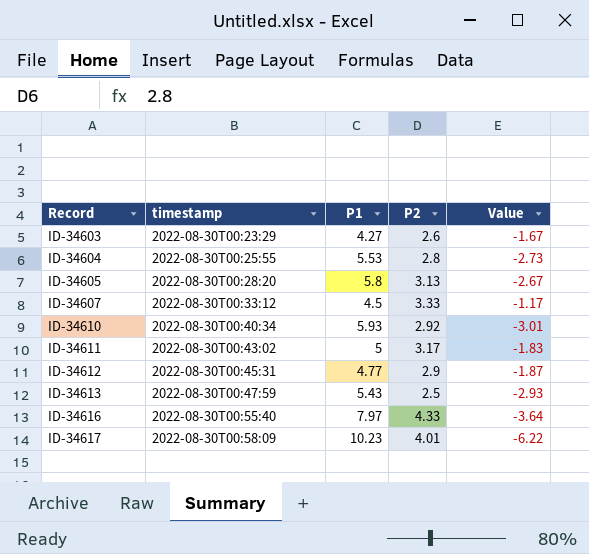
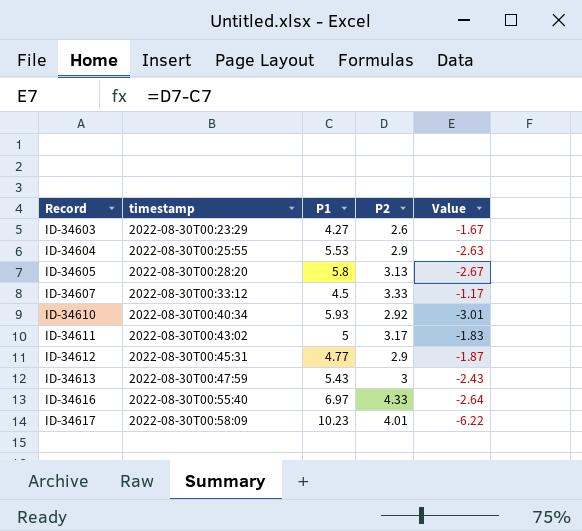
ID-34604 | P2: 2.8 -> 2.9
ID-34604 | Value: -2.73 -> -2.63
ID-34613 | P2: 2.5 -> 3
ID-34613 | Value: -2.93 -> -2.43
ID-34616 | P1: 7.97 -> 6.97
ID-34616 | Value: -3.64 -> -2.64

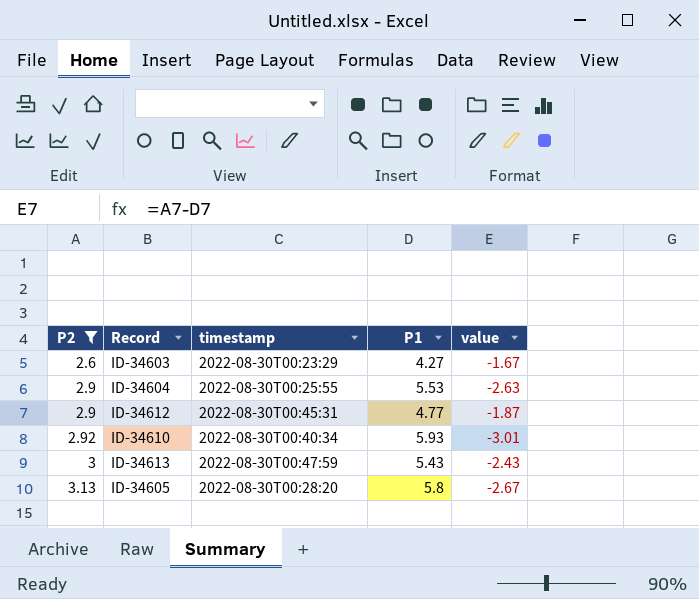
filter: none -> P2 <= 3.13
row order: Record ascending -> P2 ascending
column P2 | position: 4 -> 1
column name: Value -> value

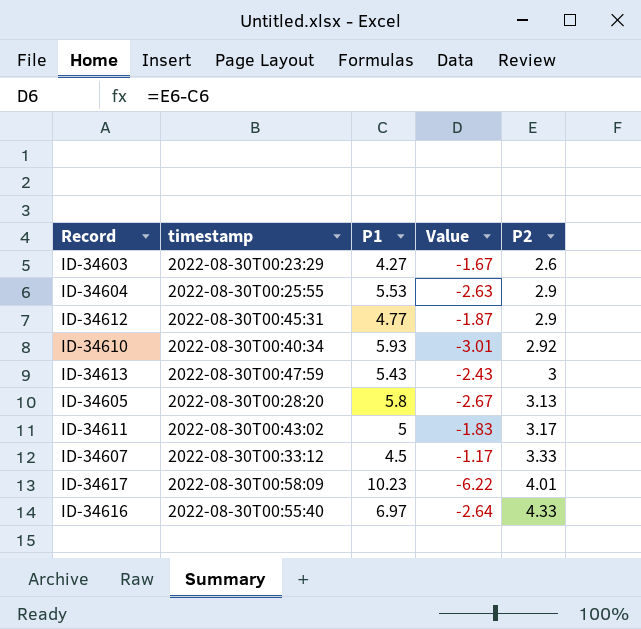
filter: P2 <= 3.13 -> none
column name: value -> Value
column P2 | position: 1 -> 5

